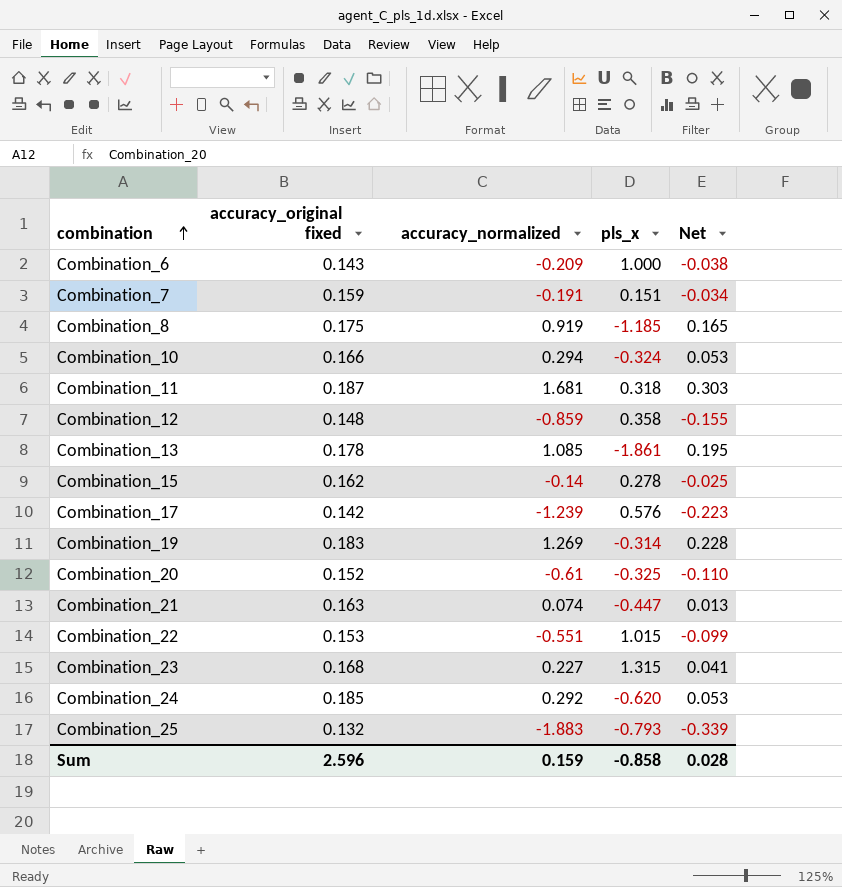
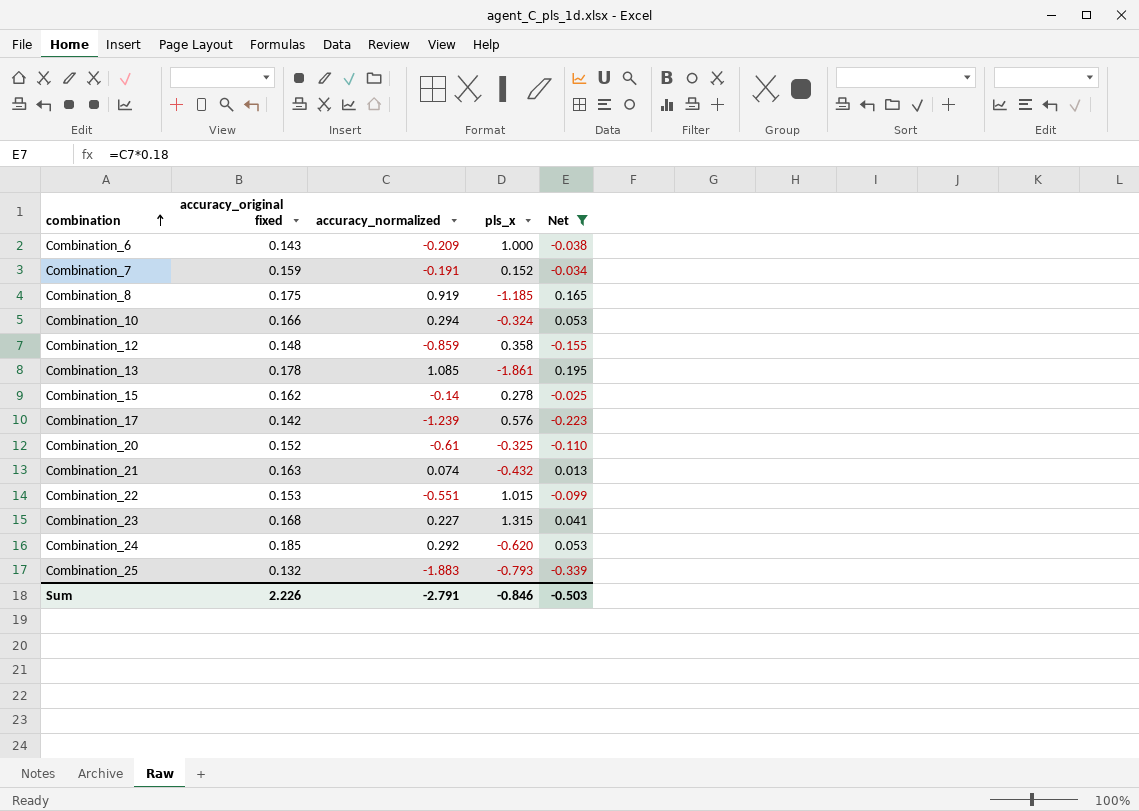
filter: none -> Net <= 0.195
Combination_7 | pls_x: 0.151 -> 0.152
Combination_21 | pls_x: -0.447 -> -0.432
Sum | accuracy_original fixed: 2.596 -> 2.226
Sum | accuracy_normalized: 0.159 -> -2.791
Sum | pls_x: -0.858 -> -0.846
Sum | Net: 0.028 -> -0.503

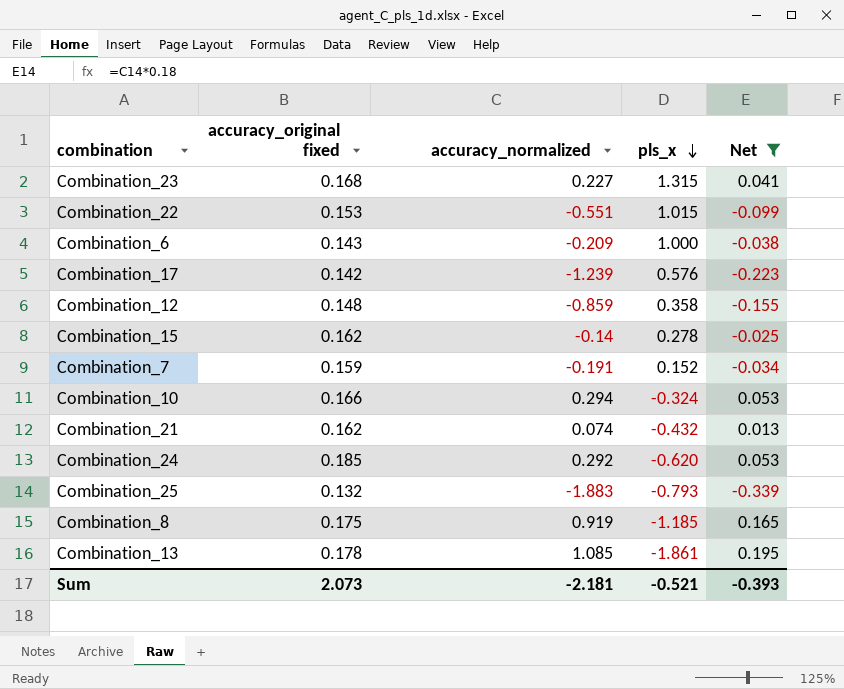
row order: combination ascending -> pls_x descending
row Combination_20: 0.152 | -0.61 | -0.325 | -0.110 -> none
Combination_21 | accuracy_original fixed: 0.163 -> 0.162
Sum | accuracy_original fixed: 2.226 -> 2.073
Sum | accuracy_normalized: -2.791 -> -2.181
Sum | pls_x: -0.846 -> -0.521
Sum | Net: -0.503 -> -0.393

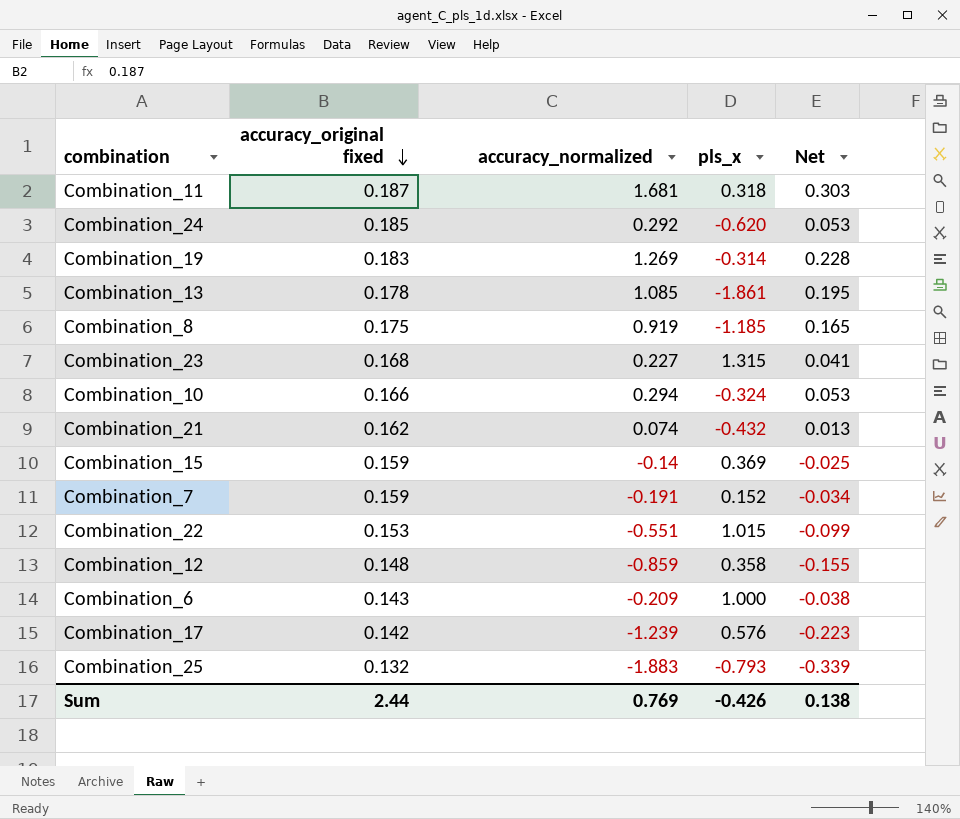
filter: Net <= 0.195 -> none
row order: pls_x descending -> accuracy_original fixed descending
Combination_15 | accuracy_original fixed: 0.162 -> 0.159
Combination_15 | pls_x: 0.278 -> 0.369
Sum | accuracy_original fixed: 2.073 -> 2.44
Sum | accuracy_normalized: -2.181 -> 0.769
Sum | pls_x: -0.521 -> -0.426
Sum | Net: -0.393 -> 0.138

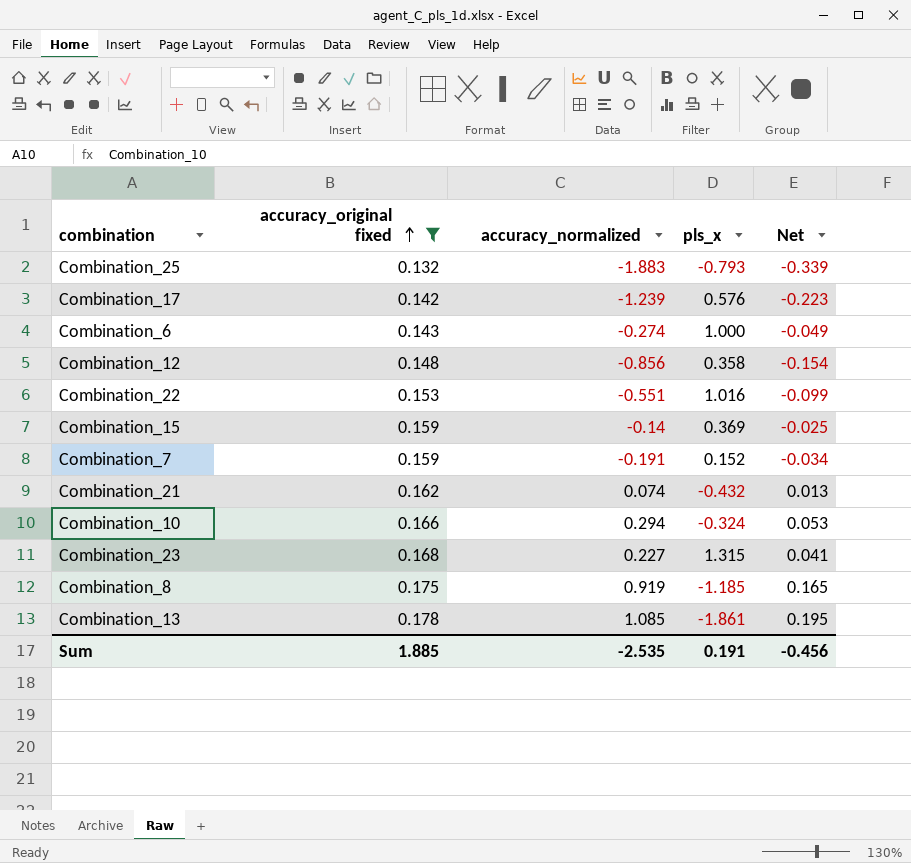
filter: none -> accuracy_original fixed <= 0.178
row order: accuracy_original fixed descending -> accuracy_original fixed ascending
Combination_6 | accuracy_normalized: -0.209 -> -0.274
Combination_6 | Net: -0.038 -> -0.049
Combination_12 | accuracy_normalized: -0.859 -> -0.856
Combination_12 | Net: -0.155 -> -0.154
Combination_22 | pls_x: 1.015 -> 1.016
Sum | accuracy_original fixed: 2.44 -> 1.885
Sum | accuracy_normalized: 0.769 -> -2.535
Sum | pls_x: -0.426 -> 0.191
Sum | Net: 0.138 -> -0.456

